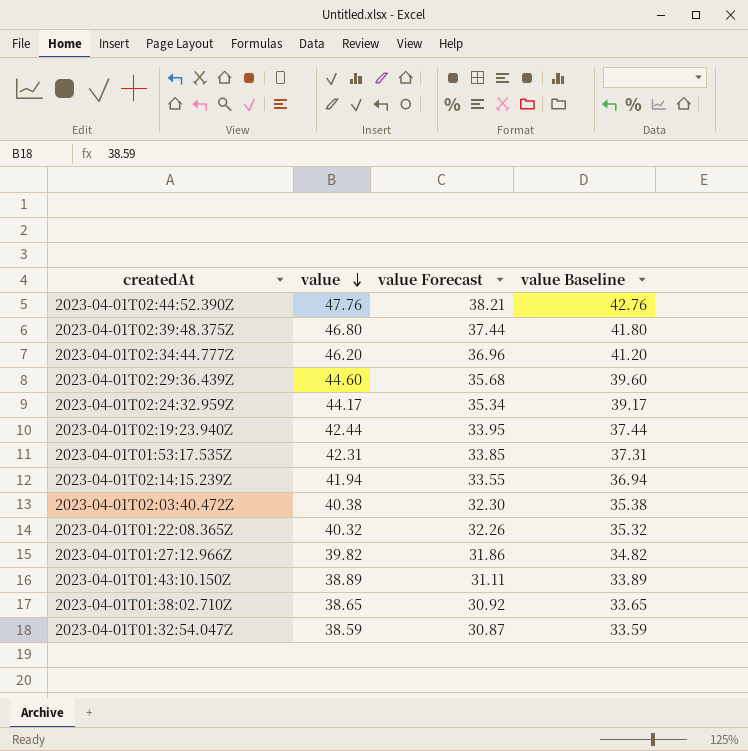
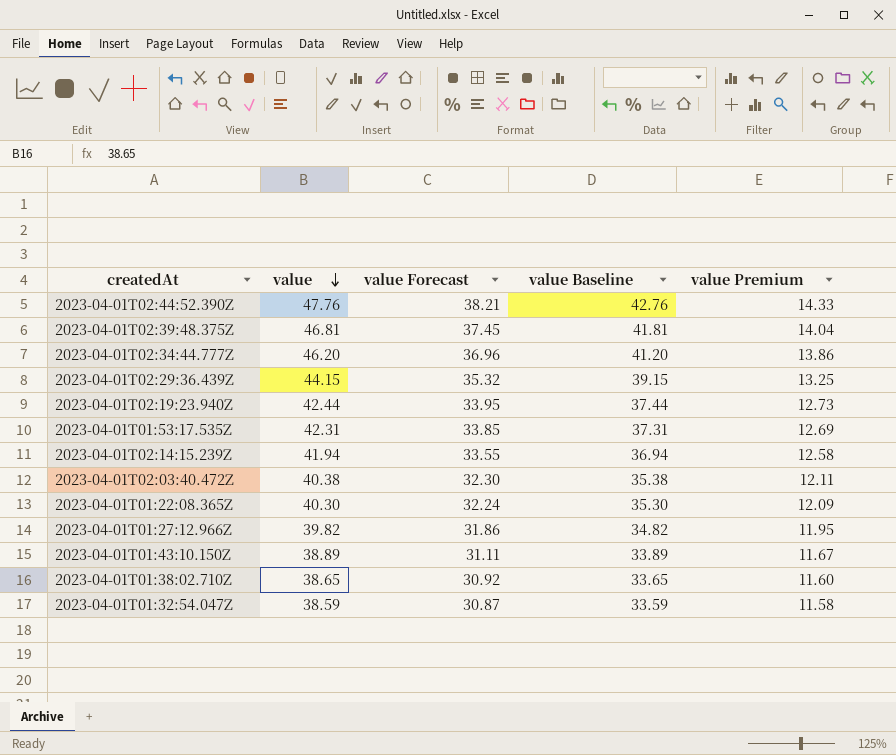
column value Premium | formula: none -> [value] * 0.3
row 2023-04-01T02:24:32.959Z: 44.17 | 35.34 | 39.17 -> none
2023-04-01T02:39:48.375Z | value: 46.80 -> 46.81
2023-04-01T02:39:48.375Z | value Forecast: 37.44 -> 37.45
2023-04-01T02:39:48.375Z | value Baseline: 41.80 -> 41.81
2023-04-01T02:29:36.439Z | value: 44.60 -> 44.15
2023-04-01T02:29:36.439Z | value Forecast: 35.68 -> 35.32
2023-04-01T02:29:36.439Z | value Baseline: 39.60 -> 39.15
2023-04-01T01:22:08.365Z | value: 40.32 -> 40.30
2023-04-01T01:22:08.365Z | value Forecast: 32.26 -> 32.24
2023-04-01T01:22:08.365Z | value Baseline: 35.32 -> 35.30

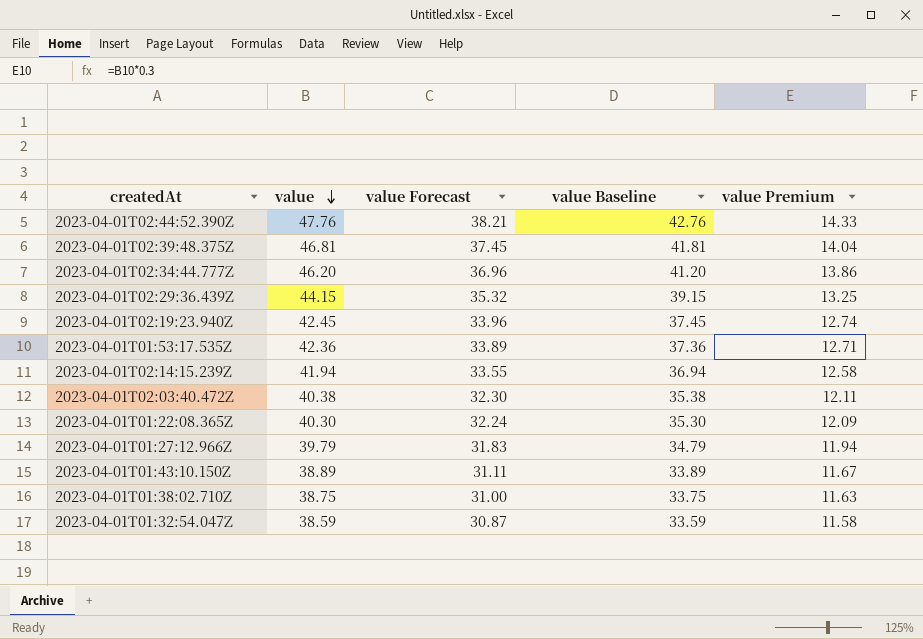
2023-04-01T02:19:23.940Z | value: 42.44 -> 42.45
2023-04-01T02:19:23.940Z | value Forecast: 33.95 -> 33.96
2023-04-01T02:19:23.940Z | value Baseline: 37.44 -> 37.45
2023-04-01T02:19:23.940Z | value Premium: 12.73 -> 12.74
2023-04-01T01:53:17.535Z | value: 42.31 -> 42.36
2023-04-01T01:53:17.535Z | value Forecast: 33.85 -> 33.89
2023-04-01T01:53:17.535Z | value Baseline: 37.31 -> 37.36
2023-04-01T01:53:17.535Z | value Premium: 12.69 -> 12.71
2023-04-01T01:27:12.966Z | value: 39.82 -> 39.79
2023-04-01T01:27:12.966Z | value Forecast: 31.86 -> 31.83
2023-04-01T01:27:12.966Z | value Baseline: 34.82 -> 34.79
2023-04-01T01:27:12.966Z | value Premium: 11.95 -> 11.94
2023-04-01T01:38:02.710Z | value: 38.65 -> 38.75
2023-04-01T01:38:02.710Z | value Forecast: 30.92 -> 31.00
2023-04-01T01:38:02.710Z | value Baseline: 33.65 -> 33.75
2023-04-01T01:38:02.710Z | value Premium: 11.60 -> 11.63

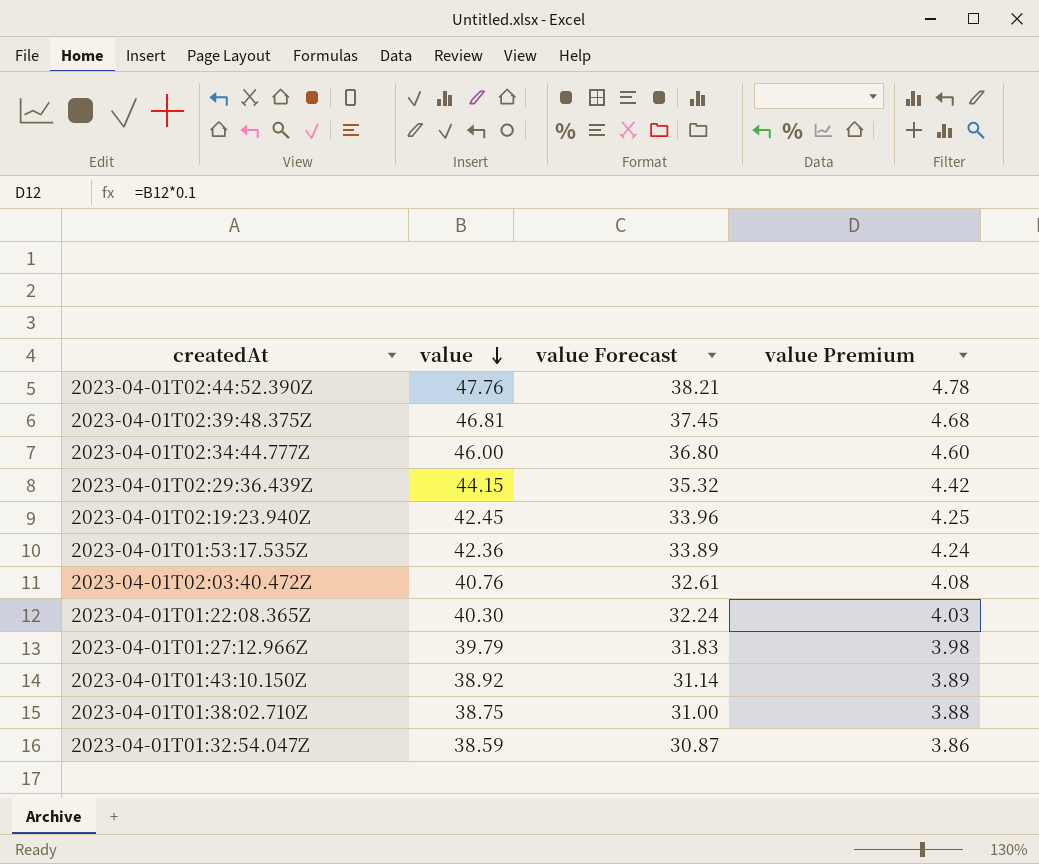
column value Baseline | formula: [value] - 5 -> none
column value Premium | formula: [value] * 0.3 -> [value] * 0.1
row 2023-04-01T02:14:15.239Z: 41.94 | 33.55 | 36.94 | 12.58 -> none
2023-04-01T02:34:44.777Z | value: 46.20 -> 46.00
2023-04-01T02:34:44.777Z | value Forecast: 36.96 -> 36.80
2023-04-01T02:03:40.472Z | value: 40.38 -> 40.76
2023-04-01T02:03:40.472Z | value Forecast: 32.30 -> 32.61
2023-04-01T01:43:10.150Z | value: 38.89 -> 38.92
2023-04-01T01:43:10.150Z | value Forecast: 31.11 -> 31.14

